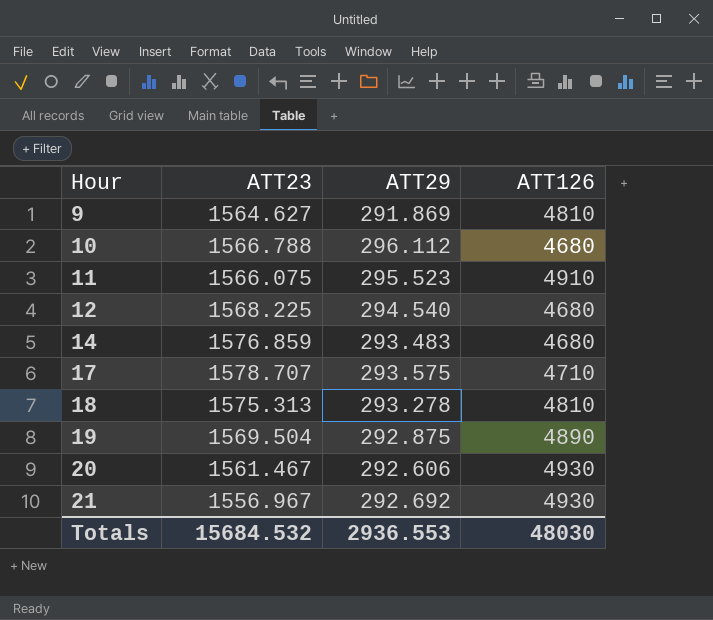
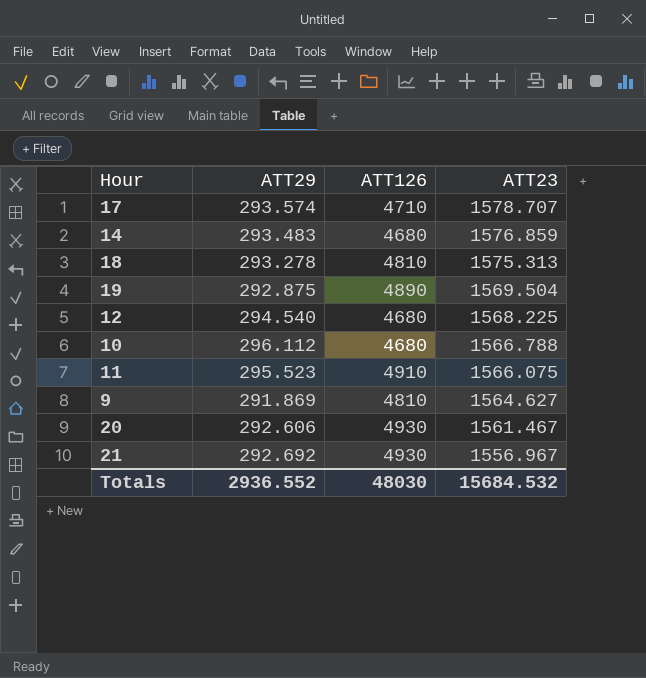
row order: Hour ascending -> ATT23 descending
column ATT23 | position: 2 -> 4
17 | ATT29: 293.575 -> 293.574
Totals | ATT29: 2936.553 -> 2936.552

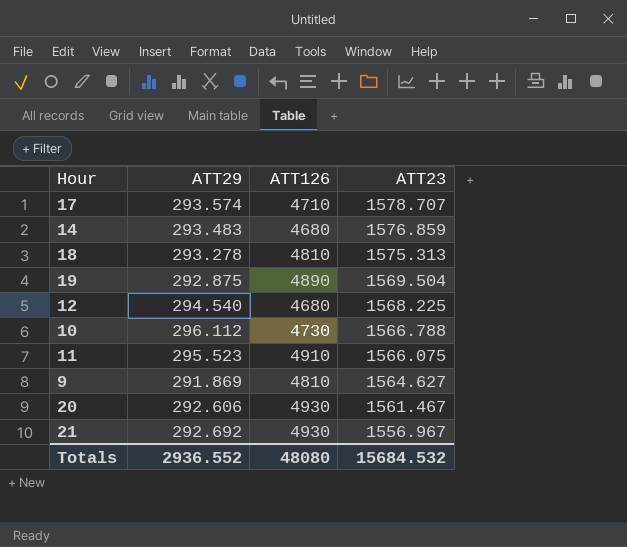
10 | ATT126: 4680 -> 4730
Totals | ATT126: 48030 -> 48080

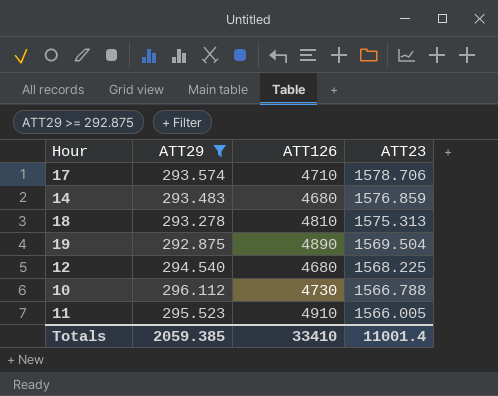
filter: none -> ATT29 >= 292.875
17 | ATT23: 1578.707 -> 1578.706
11 | ATT23: 1566.075 -> 1566.005
Totals | ATT29: 2936.552 -> 2059.385
Totals | ATT126: 48080 -> 33410
Totals | ATT23: 15684.532 -> 11001.4

